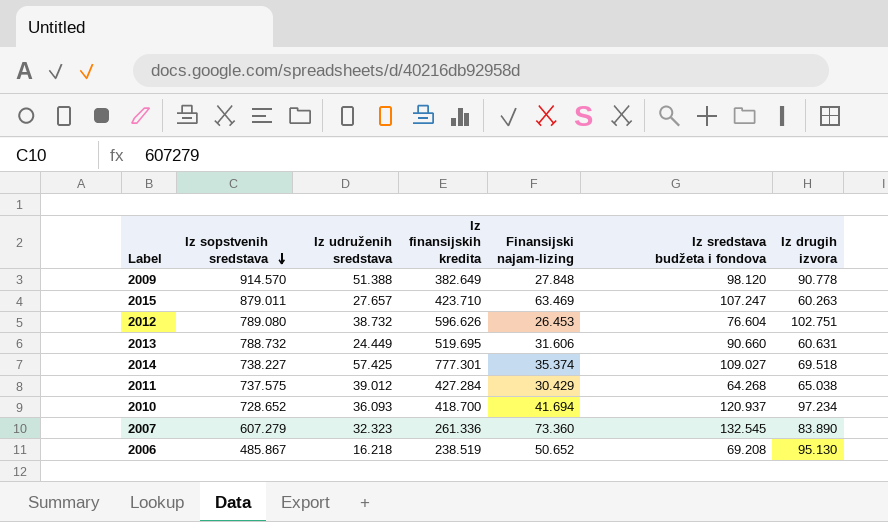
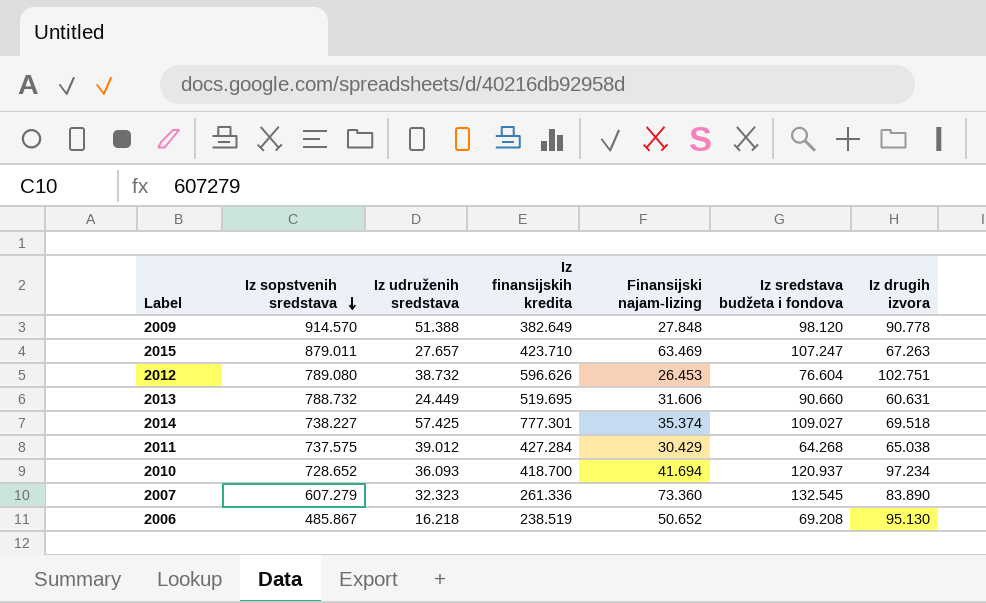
2015 | Iz drugih izvora: 60.263 -> 67.263

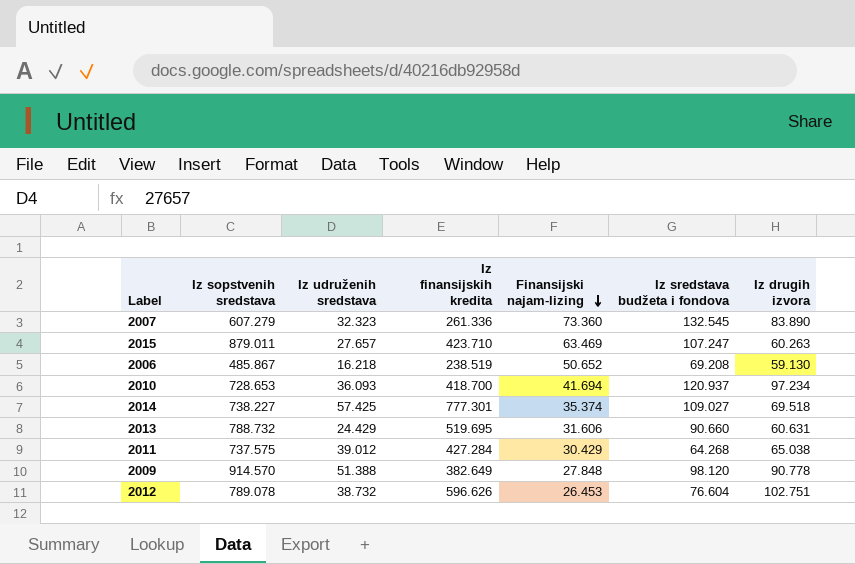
row order: Iz sopstvenih sredstava descending -> Finansijski najam-lizing descending
2015 | Iz drugih izvora: 67.263 -> 60.263
2006 | Iz drugih izvora: 95.130 -> 59.130
2010 | Iz sopstvenih sredstava: 728.652 -> 728.653
2013 | Iz udruženih sredstava: 24.449 -> 24.429
2012 | Iz sopstvenih sredstava: 789.080 -> 789.078

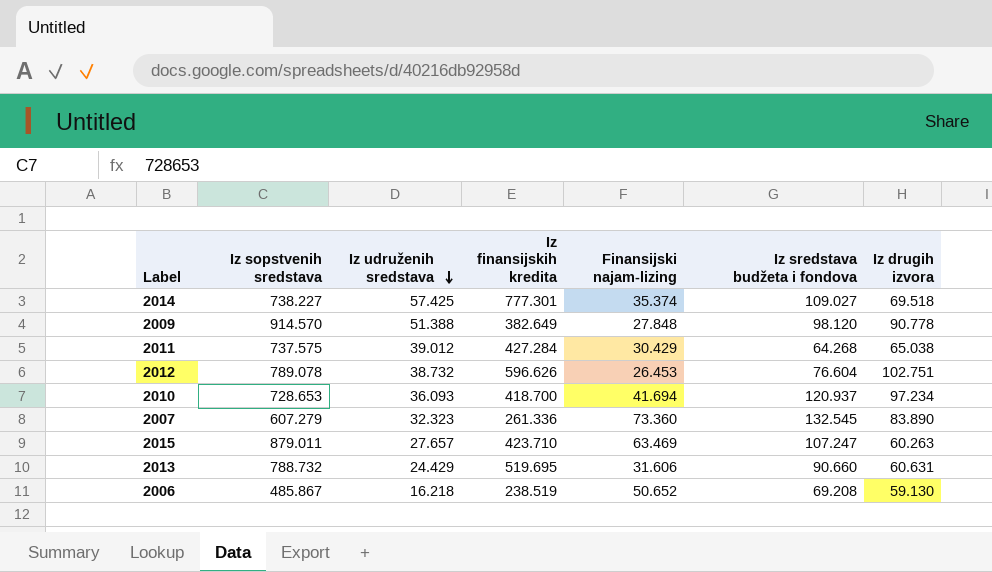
row order: Finansijski najam-lizing descending -> Iz udruženih sredstava descending

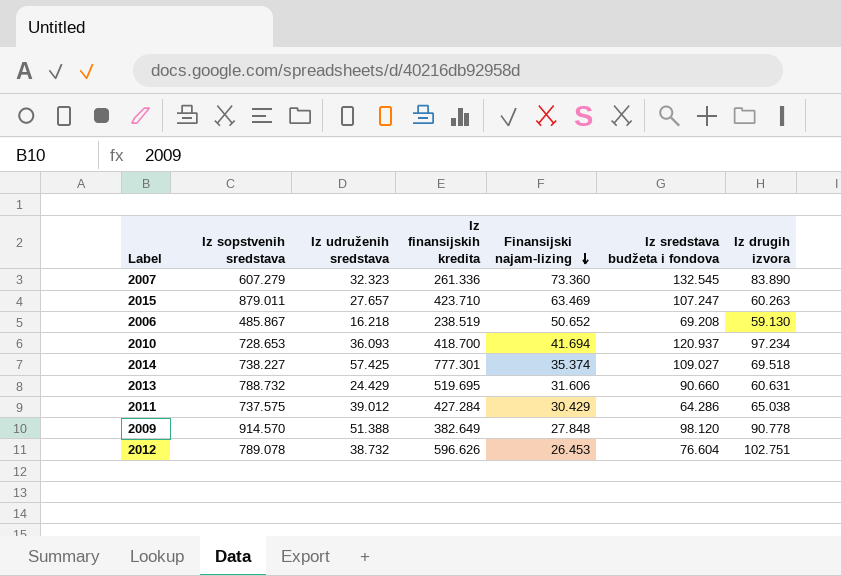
row order: Iz udruženih sredstava descending -> Finansijski najam-lizing descending
2011 | Iz sredstava budžeta i fondova: 64.268 -> 64.286

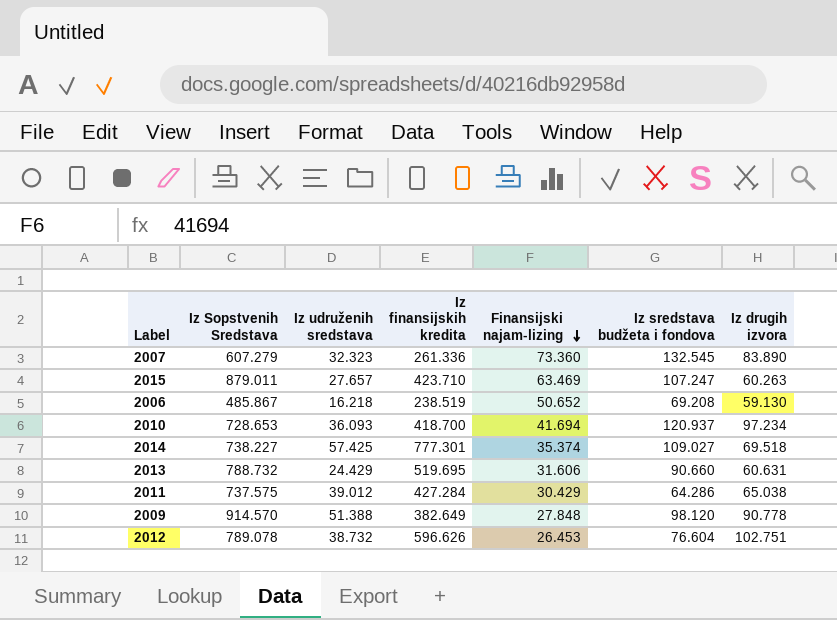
column name: Iz sopstvenih sredstava -> Iz Sopstvenih Sredstava

